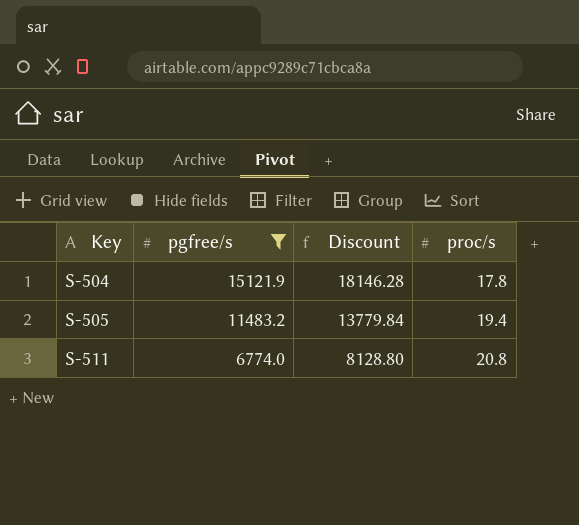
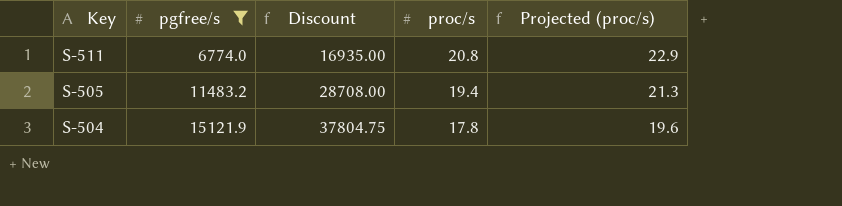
row order: Key ascending -> Key descending
column Discount | formula: [pgfree/s] * 1.2 -> [pgfree/s] * 2.5
column Projected (proc/s) | formula: none -> [proc/s] * 1.1

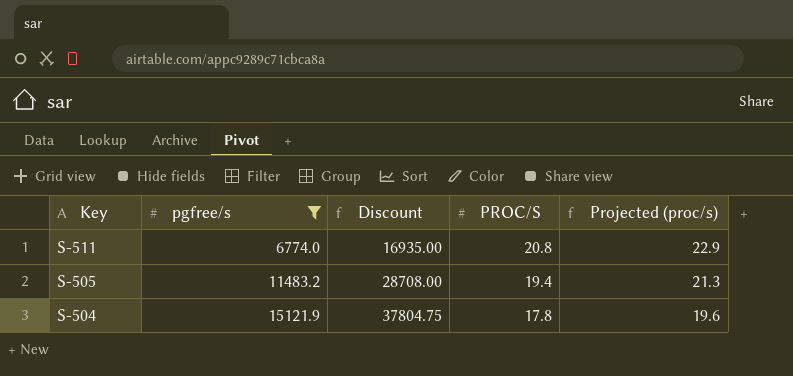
column name: proc/s -> PROC/S

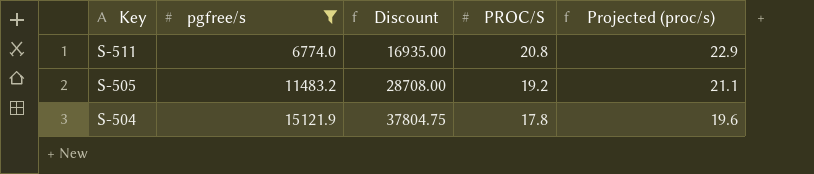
S-505 | PROC/S: 19.4 -> 19.2
S-505 | Projected (proc/s): 21.3 -> 21.1

